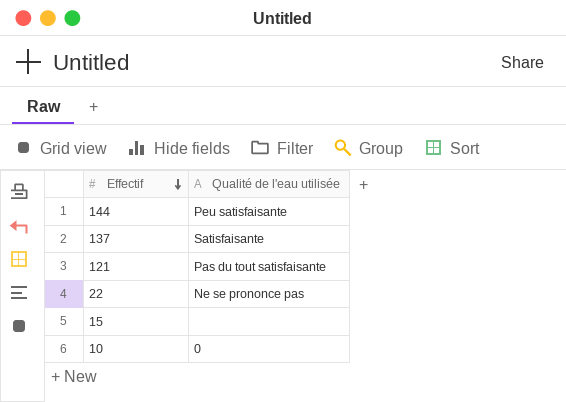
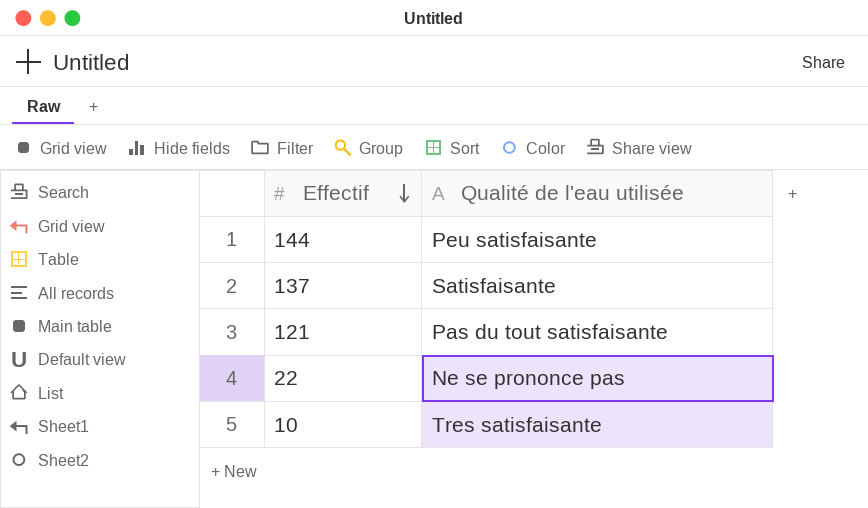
row 15: none -> none
10 | Qualité de l'eau utilisée: 0 -> Tres satisfaisante

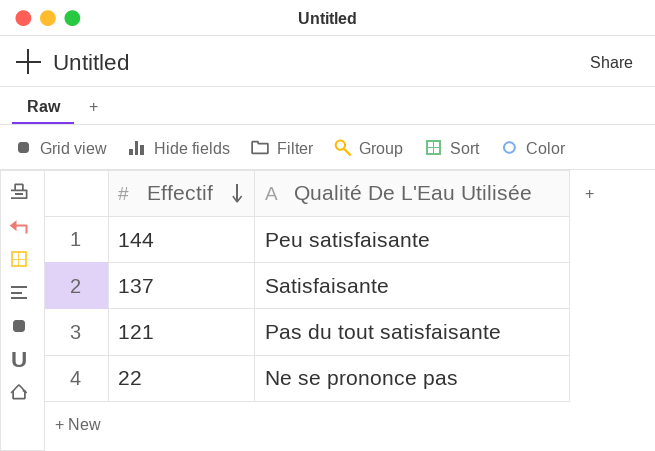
column name: Qualité de l'eau utilisée -> Qualité De L'Eau Utilisée
row 10: Tres satisfaisante -> none

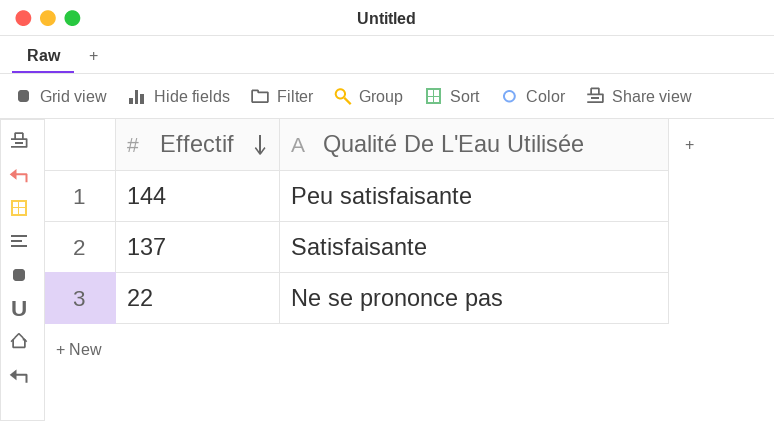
row 121: Pas du tout satisfaisante -> none

